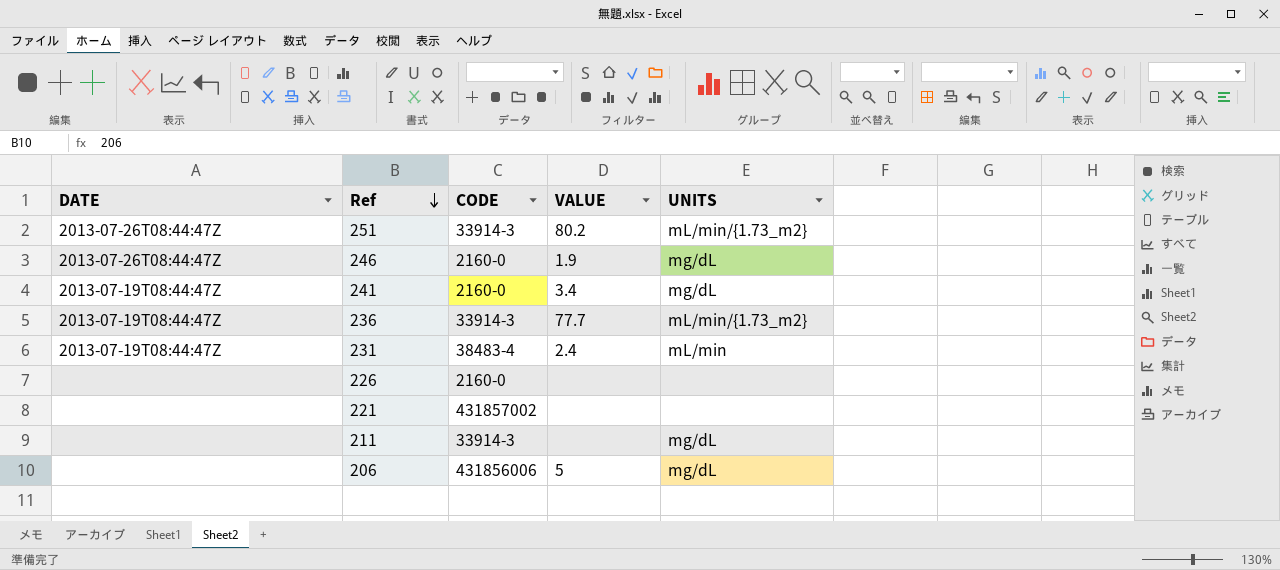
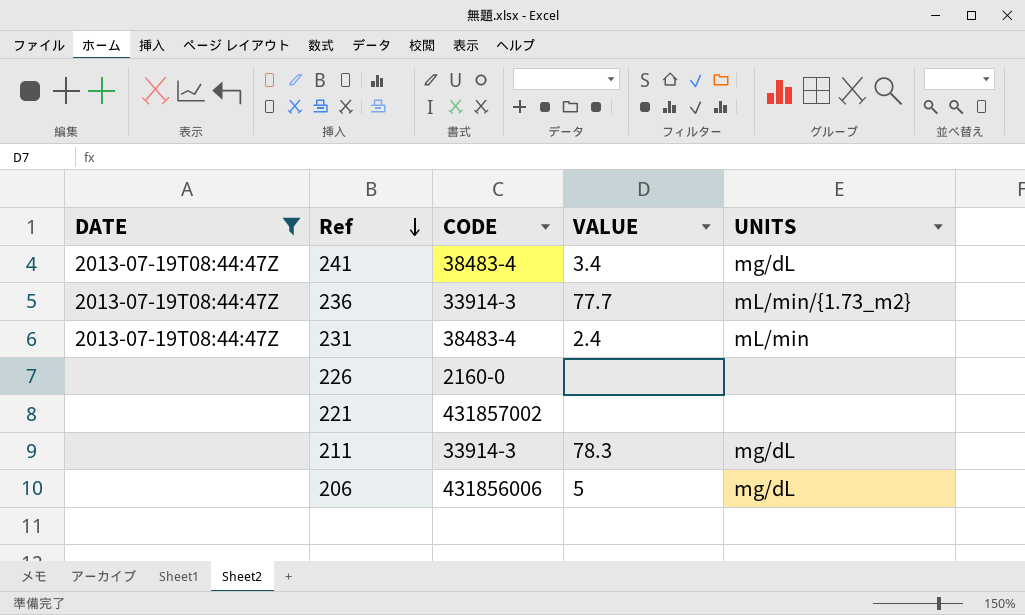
filter: none -> DATE != 2013-07-26T08:44:47Z
241 | CODE: 2160-0 -> 38483-4
211 | VALUE: none -> 78.3

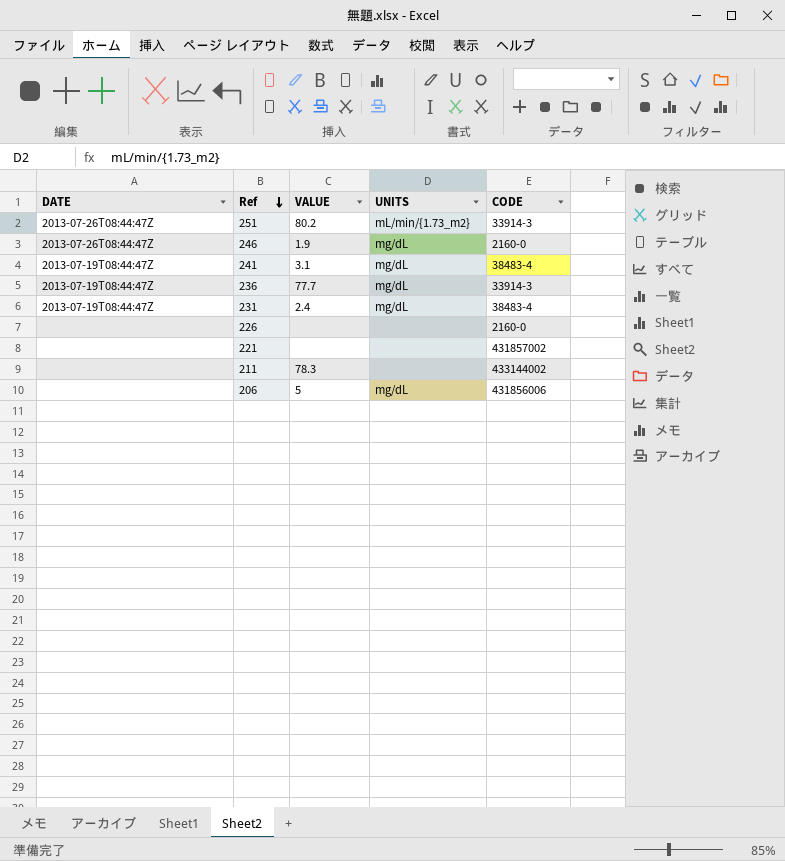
filter: DATE != 2013-07-26T08:44:47Z -> none
column CODE | position: 3 -> 5
241 | VALUE: 3.4 -> 3.1
236 | UNITS: mL/min/{1.73_m2} -> mg/dL
231 | UNITS: mL/min -> mg/dL
211 | UNITS: mg/dL -> none
211 | CODE: 33914-3 -> 433144002

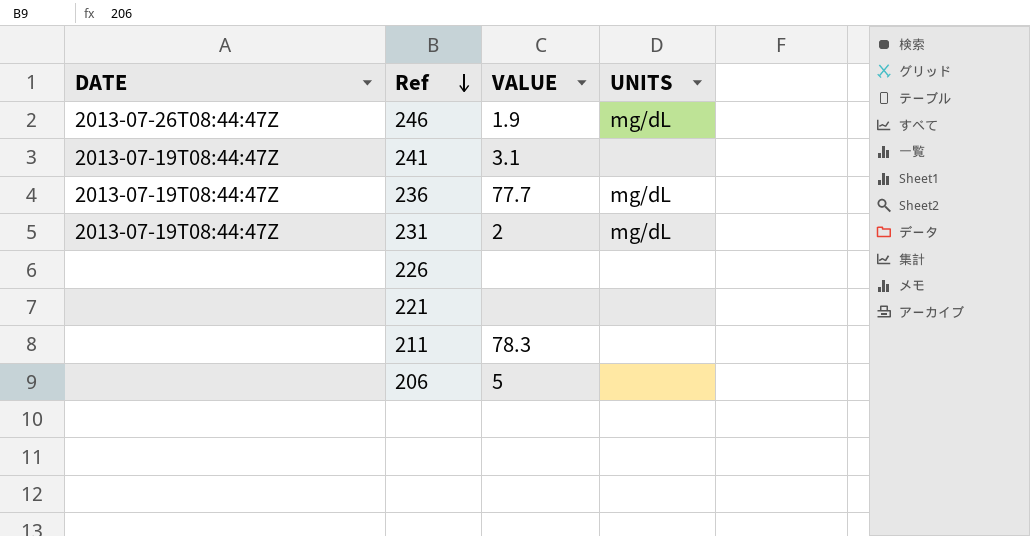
column CODE | position: 5 -> none
row 251: 2013-07-26T08:44:47Z | 80.2 | mL/min/{1.73_m2} | 33914-3 -> none
241 | UNITS: mg/dL -> none
231 | VALUE: 2.4 -> 2
206 | UNITS: mg/dL -> none

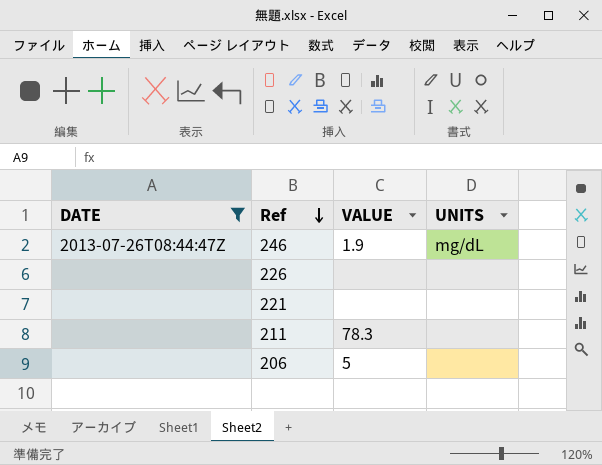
filter: none -> DATE != 2013-07-19T08:44:47Z

